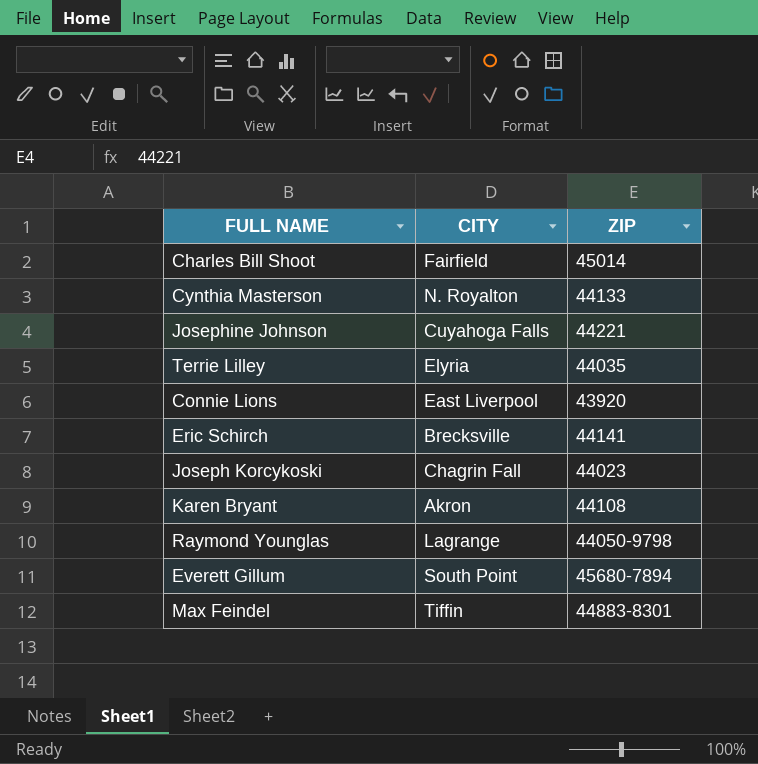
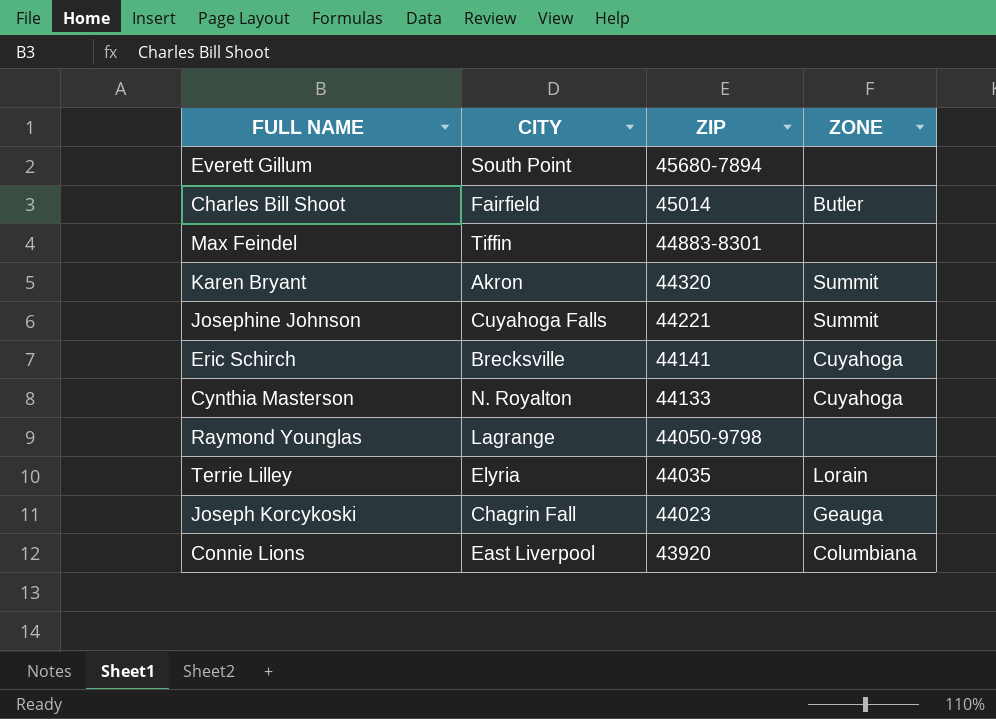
row order: none -> ZIP descending
column ZONE | position: none -> 4
Karen Bryant | ZIP: 44108 -> 44320

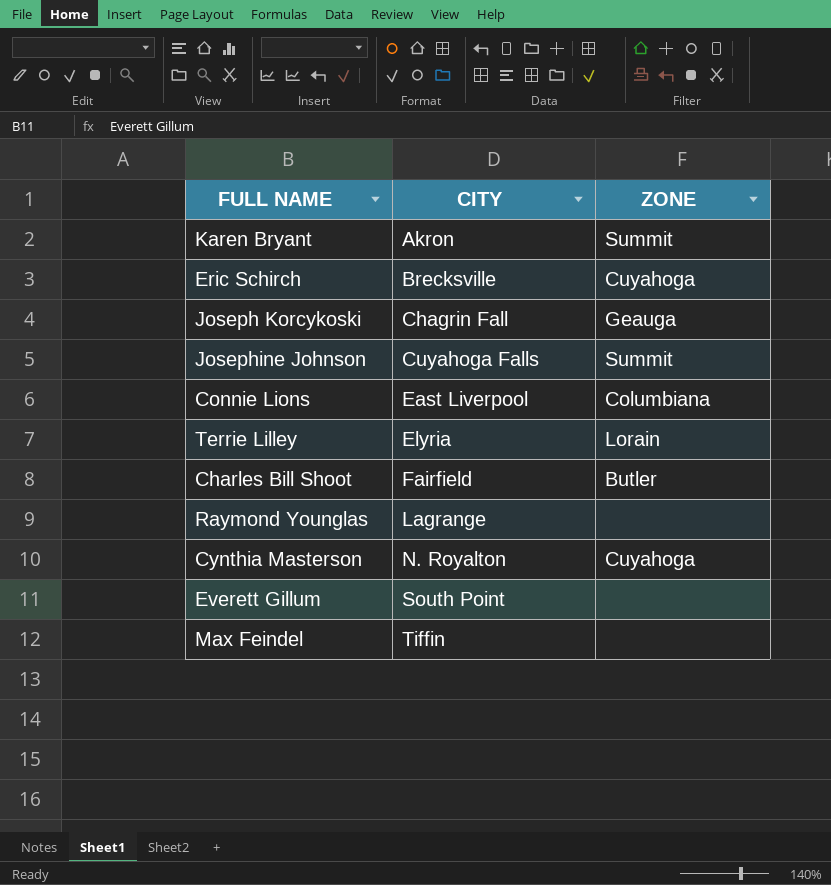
row order: ZIP descending -> CITY ascending
column ZIP | position: 3 -> none

